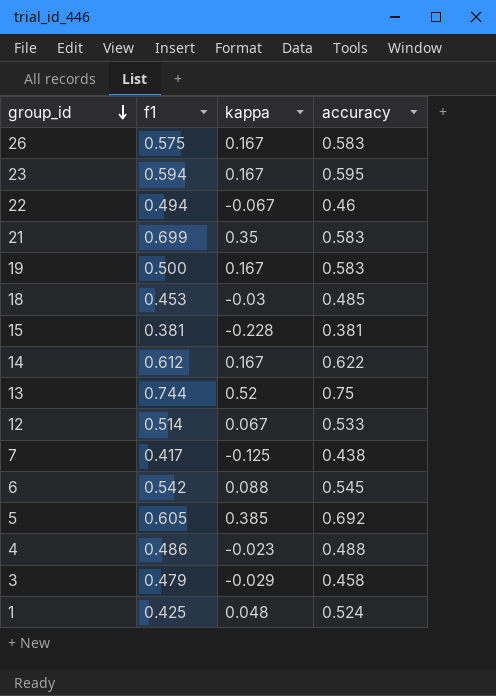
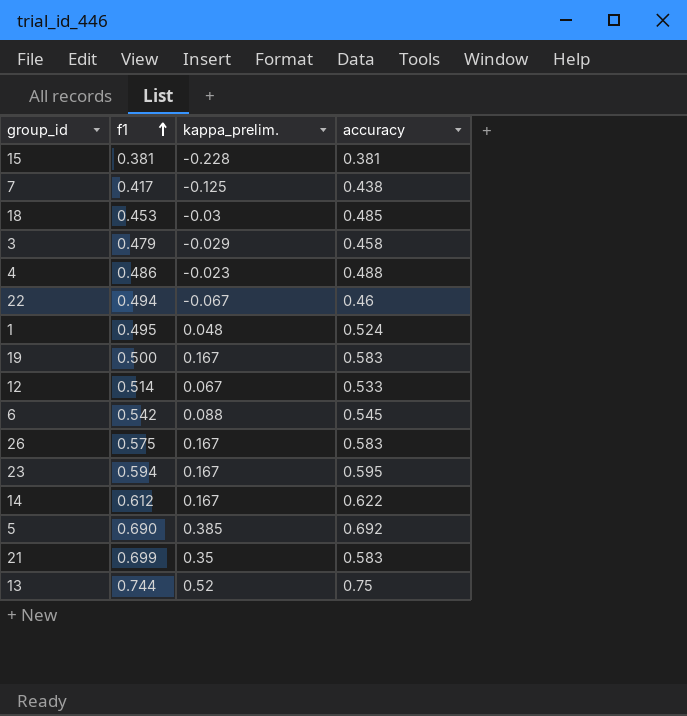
row order: group_id descending -> f1 ascending
column name: kappa -> kappa_prelim.
1 | f1: 0.425 -> 0.495
5 | f1: 0.605 -> 0.690

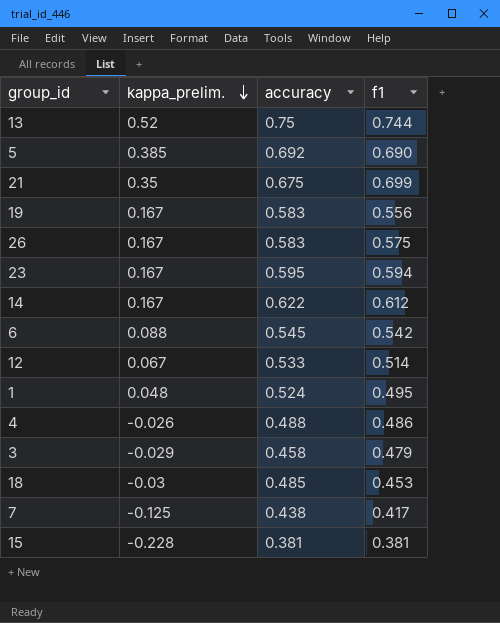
row order: f1 ascending -> kappa_prelim. descending
column f1 | position: 2 -> 4
row 22: 0.494 | -0.067 | 0.46 -> none
21 | accuracy: 0.583 -> 0.675
19 | f1: 0.500 -> 0.556
4 | kappa_prelim.: -0.023 -> -0.026

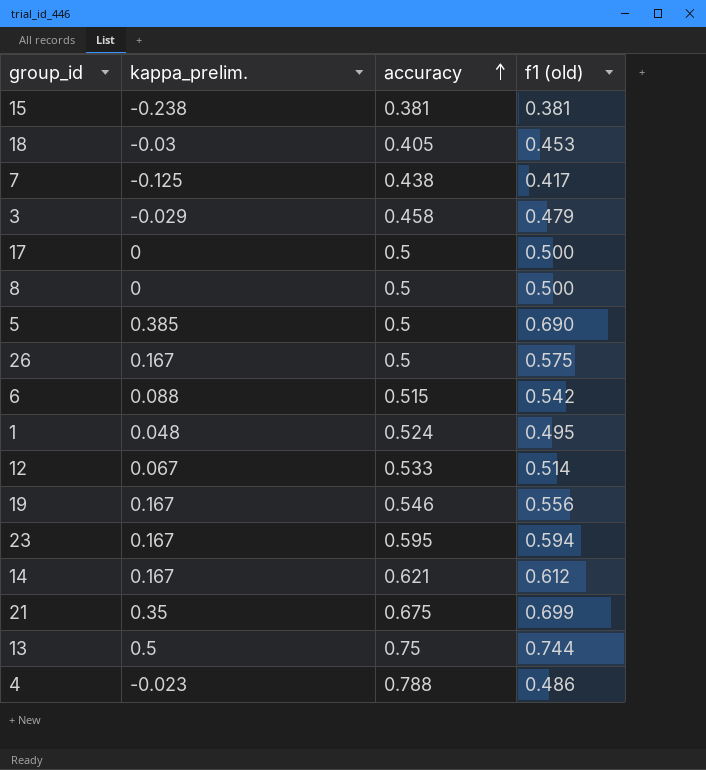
row order: kappa_prelim. descending -> accuracy ascending
column name: f1 -> f1 (old)
15 | kappa_prelim.: -0.228 -> -0.238
18 | accuracy: 0.485 -> 0.405
row 17: none -> 0 | 0.5 | 0.500
row 8: none -> 0 | 0.5 | 0.500
5 | accuracy: 0.692 -> 0.5
26 | accuracy: 0.583 -> 0.5
6 | accuracy: 0.545 -> 0.515
19 | accuracy: 0.583 -> 0.546
14 | accuracy: 0.622 -> 0.621
13 | kappa_prelim.: 0.52 -> 0.5
4 | kappa_prelim.: -0.026 -> -0.023
4 | accuracy: 0.488 -> 0.788

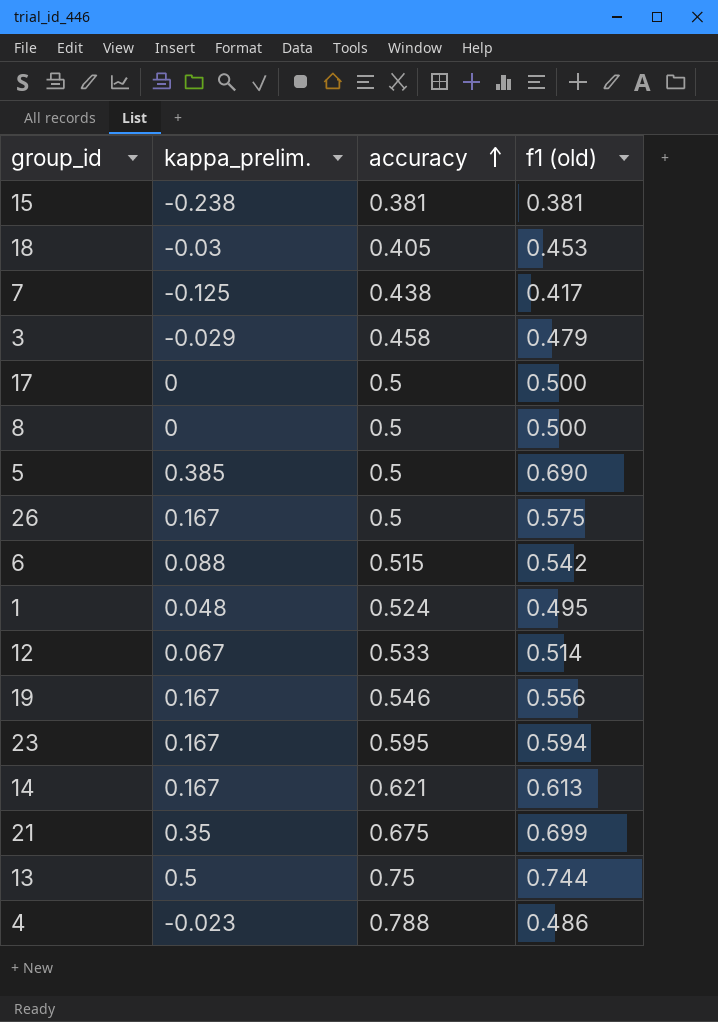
14 | f1 (old): 0.612 -> 0.613

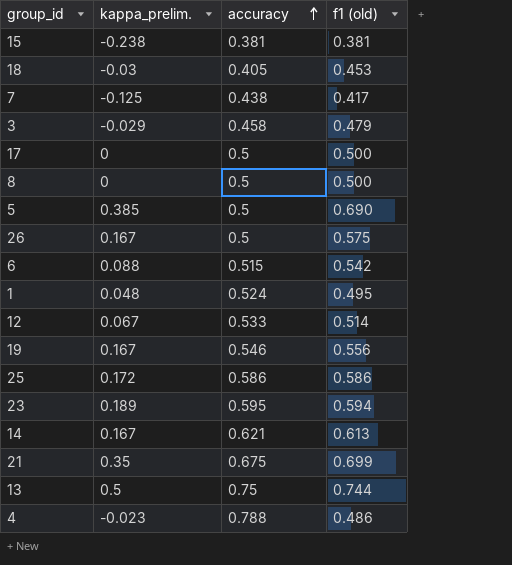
row 25: none -> 0.172 | 0.586 | 0.586
23 | kappa_prelim.: 0.167 -> 0.189

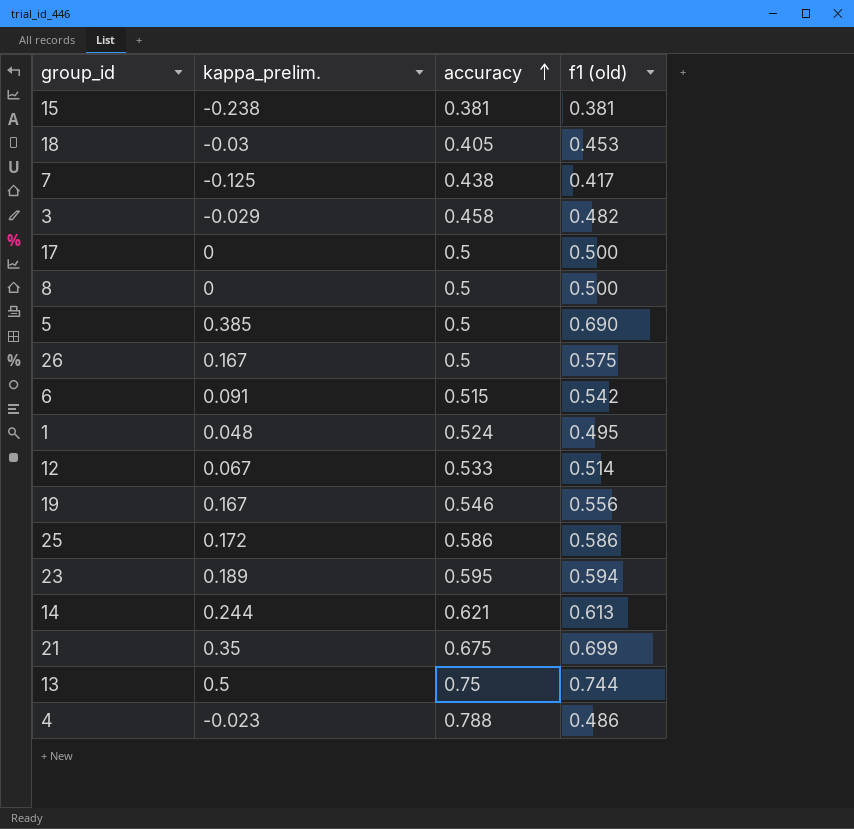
3 | f1 (old): 0.479 -> 0.482
6 | kappa_prelim.: 0.088 -> 0.091
14 | kappa_prelim.: 0.167 -> 0.244

